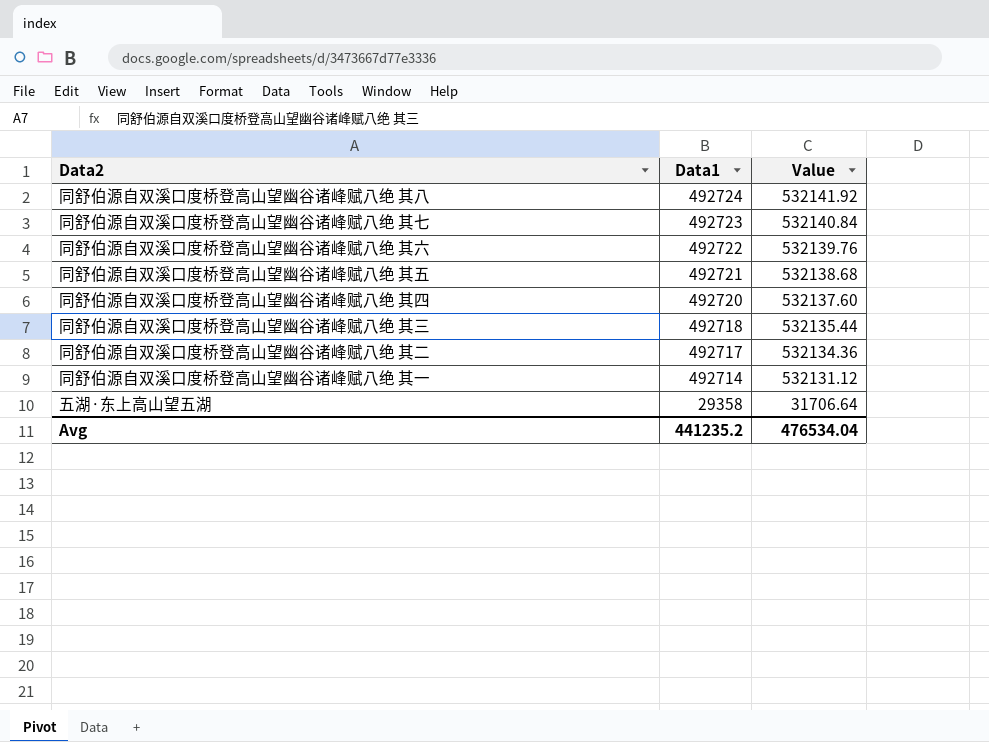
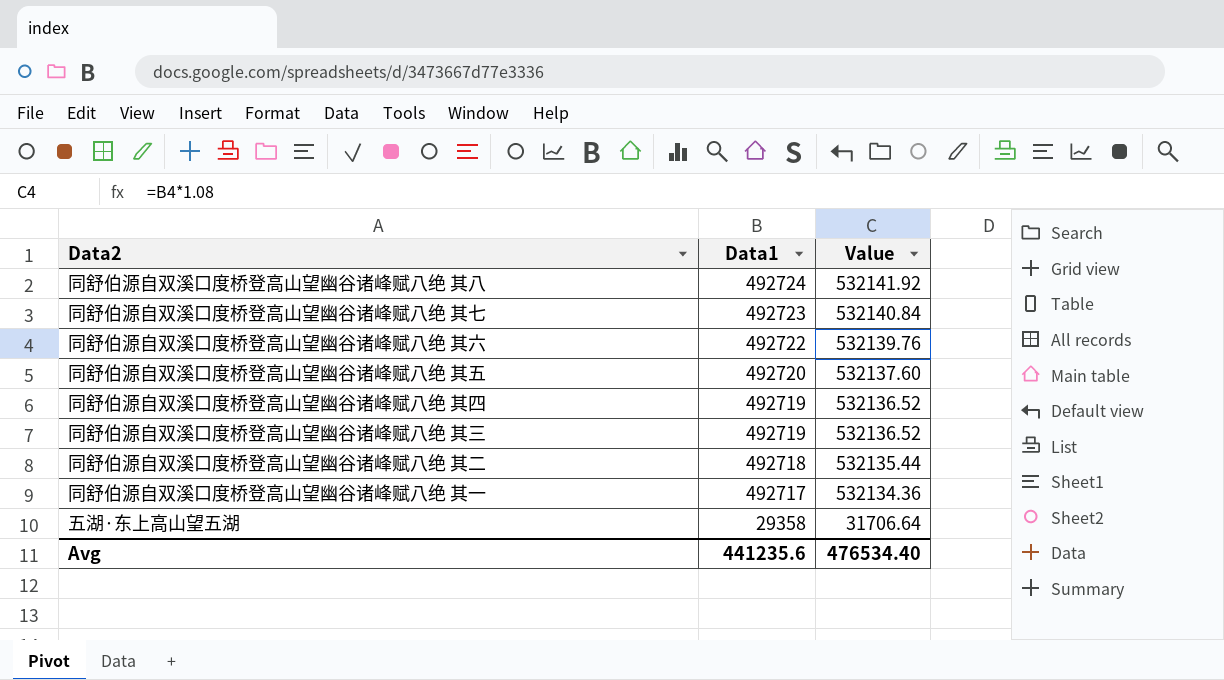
同舒伯源自双溪口度桥登高山望幽谷诸峰赋八绝 其五 | Data1: 492721 -> 492720
同舒伯源自双溪口度桥登高山望幽谷诸峰赋八绝 其五 | Value: 532138.68 -> 532137.60
同舒伯源自双溪口度桥登高山望幽谷诸峰赋八绝 其四 | Data1: 492720 -> 492719
同舒伯源自双溪口度桥登高山望幽谷诸峰赋八绝 其四 | Value: 532137.60 -> 532136.52
同舒伯源自双溪口度桥登高山望幽谷诸峰赋八绝 其三 | Data1: 492718 -> 492719
同舒伯源自双溪口度桥登高山望幽谷诸峰赋八绝 其三 | Value: 532135.44 -> 532136.52
同舒伯源自双溪口度桥登高山望幽谷诸峰赋八绝 其二 | Data1: 492717 -> 492718
同舒伯源自双溪口度桥登高山望幽谷诸峰赋八绝 其二 | Value: 532134.36 -> 532135.44
同舒伯源自双溪口度桥登高山望幽谷诸峰赋八绝 其一 | Data1: 492714 -> 492717
同舒伯源自双溪口度桥登高山望幽谷诸峰赋八绝 其一 | Value: 532131.12 -> 532134.36
Avg | Data1: 441235.2 -> 441235.6
Avg | Value: 476534.04 -> 476534.40

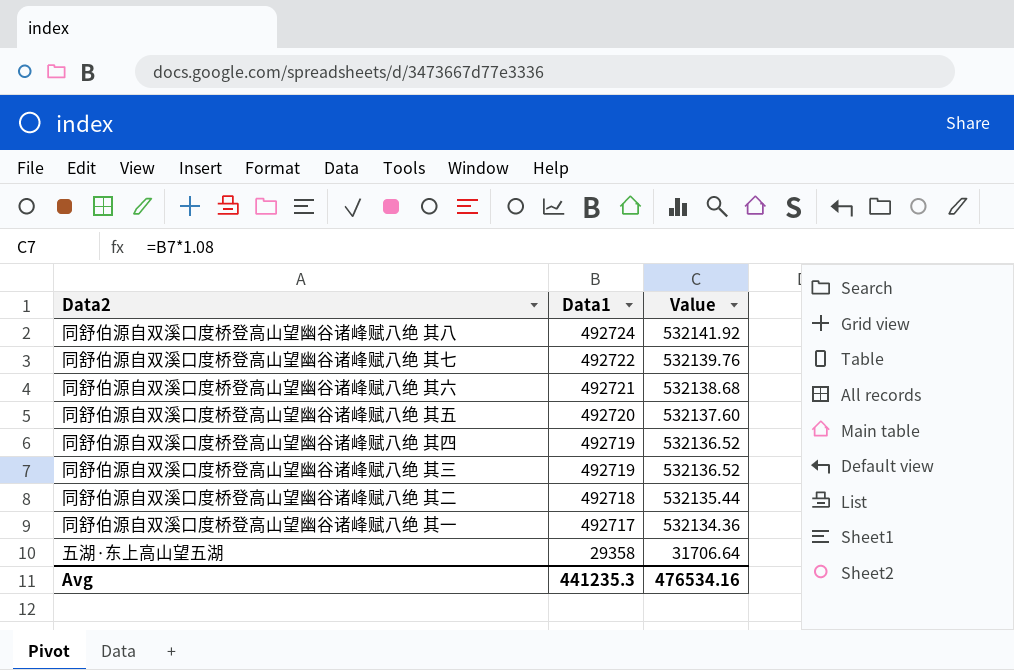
同舒伯源自双溪口度桥登高山望幽谷诸峰赋八绝 其七 | Data1: 492723 -> 492722
同舒伯源自双溪口度桥登高山望幽谷诸峰赋八绝 其七 | Value: 532140.84 -> 532139.76
同舒伯源自双溪口度桥登高山望幽谷诸峰赋八绝 其六 | Data1: 492722 -> 492721
同舒伯源自双溪口度桥登高山望幽谷诸峰赋八绝 其六 | Value: 532139.76 -> 532138.68
Avg | Data1: 441235.6 -> 441235.3
Avg | Value: 476534.40 -> 476534.16

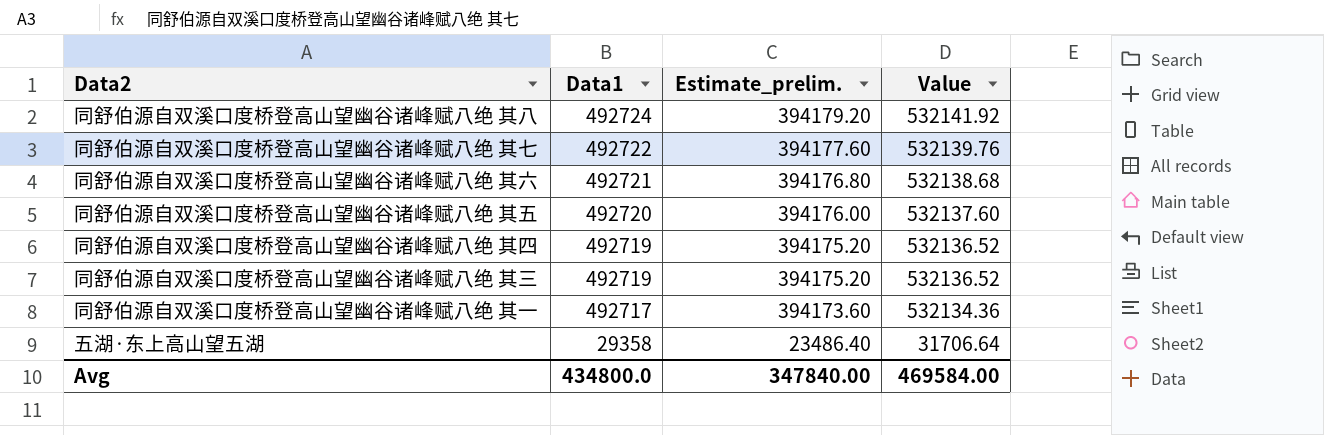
column Estimate_prelim. | formula: none -> [Data1] * 0.8
row 同舒伯源自双溪口度桥登高山望幽谷诸峰赋八绝 其二: 492718 | 532135.44 -> none
Avg | Data1: 441235.3 -> 434800.0
Avg | Value: 476534.16 -> 469584.00

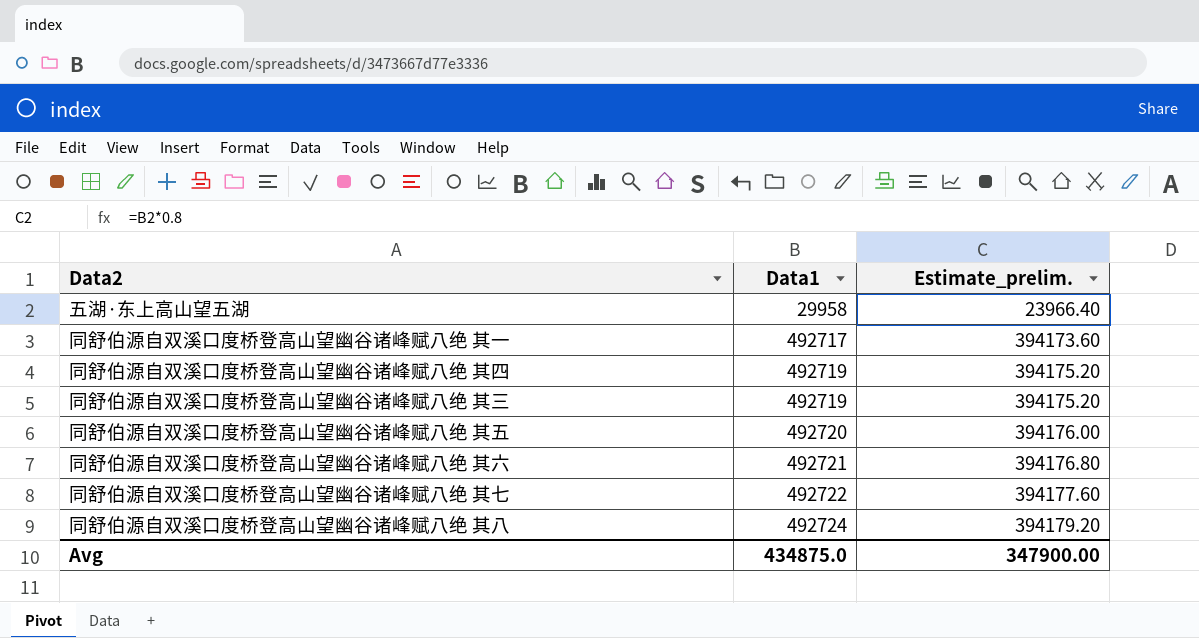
row order: Data1 descending -> Data1 ascending
column Value | formula: [Data1] * 1.08 -> none
五湖·东上高山望五湖 | Data1: 29358 -> 29958
五湖·东上高山望五湖 | Estimate_prelim.: 23486.40 -> 23966.40
Avg | Data1: 434800.0 -> 434875.0
Avg | Estimate_prelim.: 347840.00 -> 347900.00

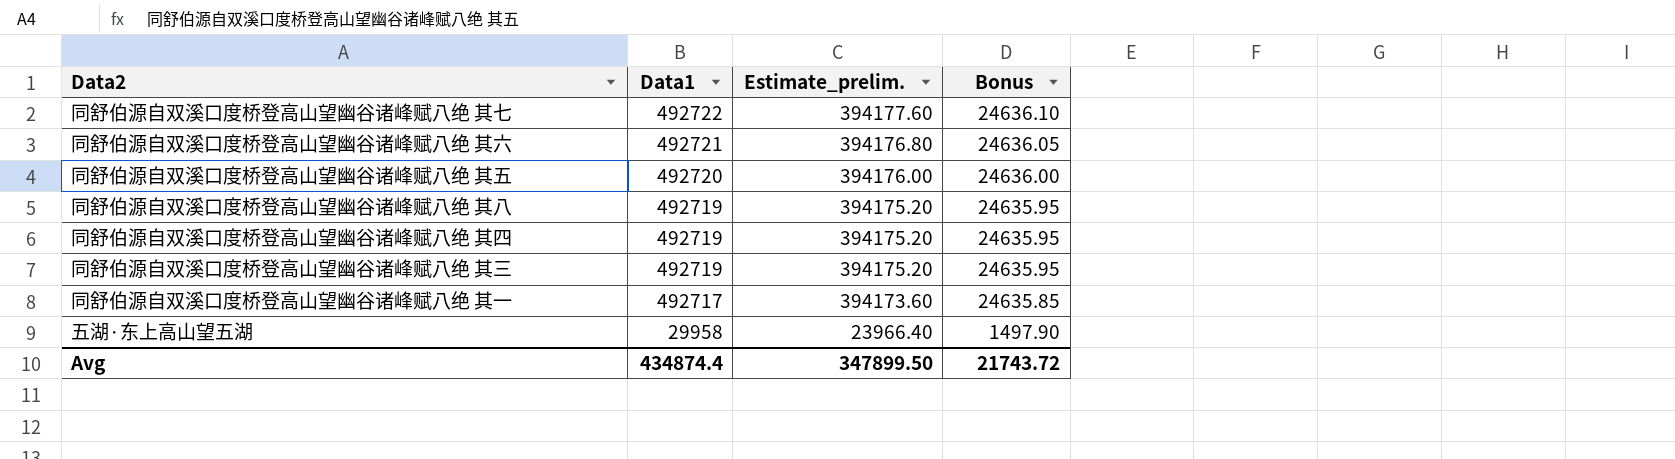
row order: Data1 ascending -> Data1 descending
column Bonus | formula: none -> [Data1] * 0.05
同舒伯源自双溪口度桥登高山望幽谷诸峰赋八绝 其八 | Data1: 492724 -> 492719
同舒伯源自双溪口度桥登高山望幽谷诸峰赋八绝 其八 | Estimate_prelim.: 394179.20 -> 394175.20
Avg | Data1: 434875.0 -> 434874.4
Avg | Estimate_prelim.: 347900.00 -> 347899.50

